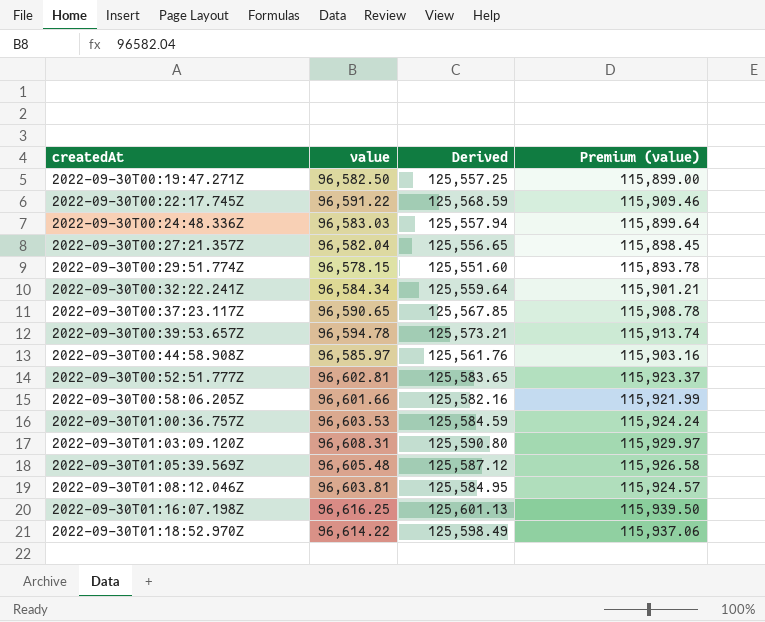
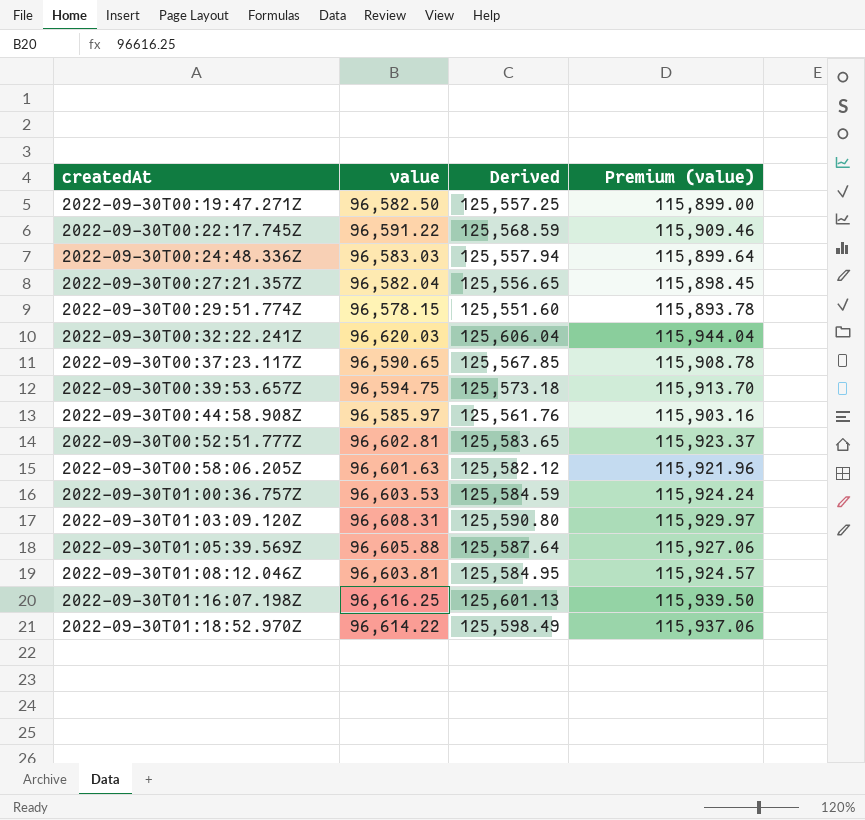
2022-09-30T00:32:22.241Z | value: 96,584.34 -> 96,620.03
2022-09-30T00:32:22.241Z | Derived: 125,559.64 -> 125,606.04
2022-09-30T00:32:22.241Z | Premium (value): 115,901.21 -> 115,944.04
2022-09-30T00:39:53.657Z | value: 96,594.78 -> 96,594.75
2022-09-30T00:39:53.657Z | Derived: 125,573.21 -> 125,573.18
2022-09-30T00:39:53.657Z | Premium (value): 115,913.74 -> 115,913.70
2022-09-30T00:58:06.205Z | value: 96,601.66 -> 96,601.63
2022-09-30T00:58:06.205Z | Derived: 125,582.16 -> 125,582.12
2022-09-30T00:58:06.205Z | Premium (value): 115,921.99 -> 115,921.96
2022-09-30T01:05:39.569Z | value: 96,605.48 -> 96,605.88
2022-09-30T01:05:39.569Z | Derived: 125,587.12 -> 125,587.64
2022-09-30T01:05:39.569Z | Premium (value): 115,926.58 -> 115,927.06

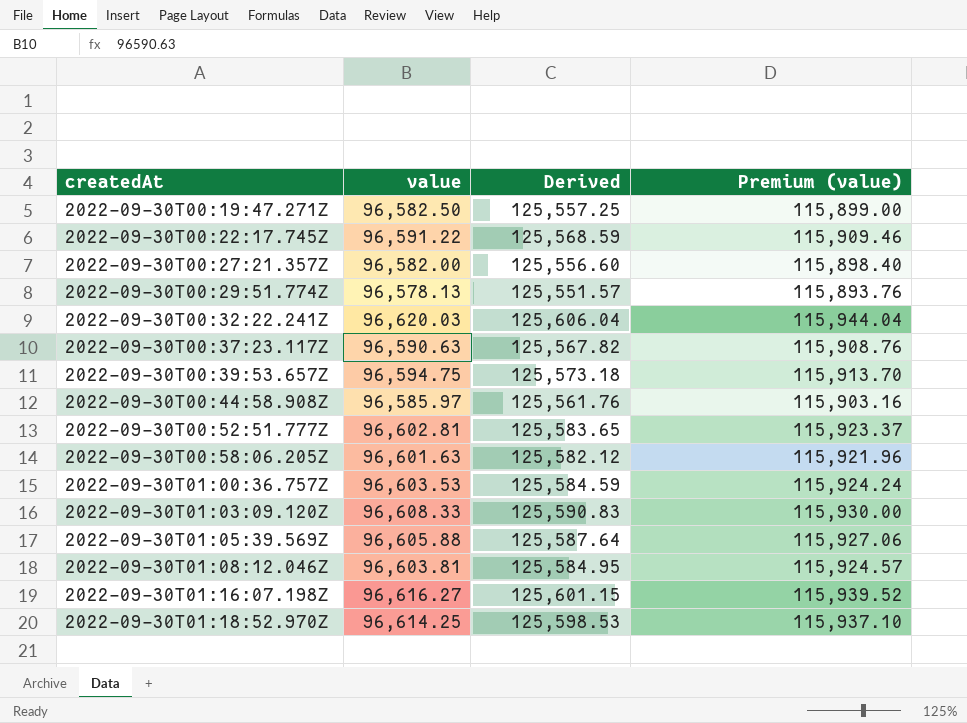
row 2022-09-30T00:24:48.336Z: 96,583.03 | 125,557.94 | 115,899.64 -> none
2022-09-30T00:27:21.357Z | value: 96,582.04 -> 96,582.00
2022-09-30T00:27:21.357Z | Derived: 125,556.65 -> 125,556.60
2022-09-30T00:27:21.357Z | Premium (value): 115,898.45 -> 115,898.40
2022-09-30T00:29:51.774Z | value: 96,578.15 -> 96,578.13
2022-09-30T00:29:51.774Z | Derived: 125,551.60 -> 125,551.57
2022-09-30T00:29:51.774Z | Premium (value): 115,893.78 -> 115,893.76
2022-09-30T00:37:23.117Z | value: 96,590.65 -> 96,590.63
2022-09-30T00:37:23.117Z | Derived: 125,567.85 -> 125,567.82
2022-09-30T00:37:23.117Z | Premium (value): 115,908.78 -> 115,908.76
2022-09-30T01:03:09.120Z | value: 96,608.31 -> 96,608.33
2022-09-30T01:03:09.120Z | Derived: 125,590.80 -> 125,590.83
2022-09-30T01:03:09.120Z | Premium (value): 115,929.97 -> 115,930.00
2022-09-30T01:16:07.198Z | value: 96,616.25 -> 96,616.27
2022-09-30T01:16:07.198Z | Derived: 125,601.13 -> 125,601.15
2022-09-30T01:16:07.198Z | Premium (value): 115,939.50 -> 115,939.52
2022-09-30T01:18:52.970Z | value: 96,614.22 -> 96,614.25
2022-09-30T01:18:52.970Z | Derived: 125,598.49 -> 125,598.53
2022-09-30T01:18:52.970Z | Premium (value): 115,937.06 -> 115,937.10

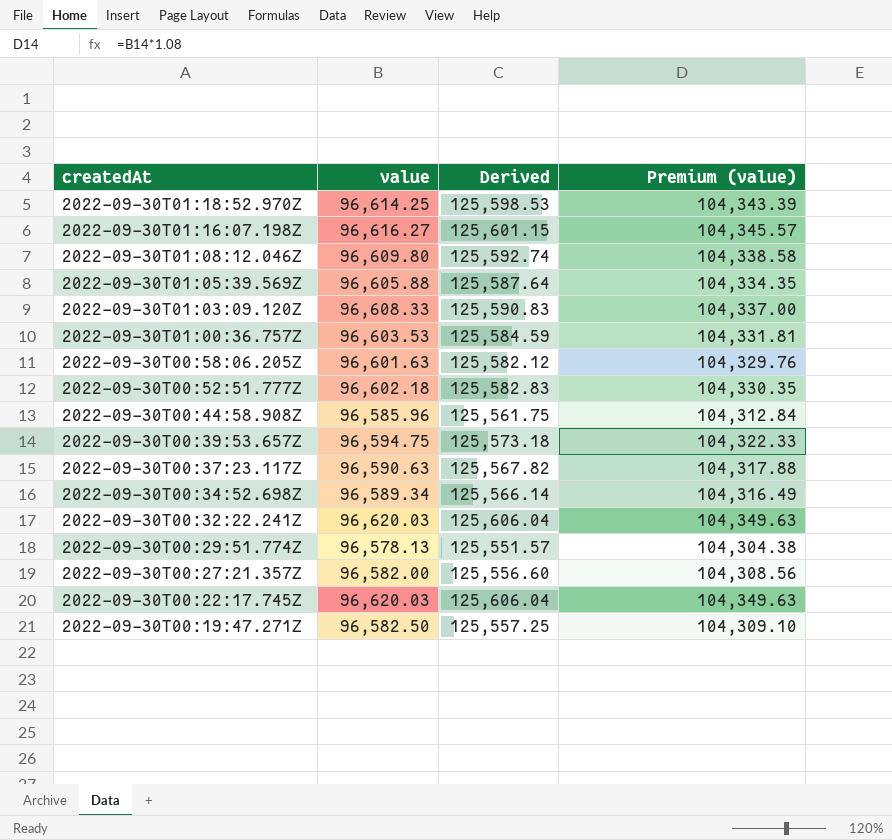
row order: createdAt ascending -> createdAt descending
column Premium (value) | formula: [value] * 1.2 -> [value] * 1.08
2022-09-30T01:08:12.046Z | value: 96,603.81 -> 96,609.80
2022-09-30T01:08:12.046Z | Derived: 125,584.95 -> 125,592.74
2022-09-30T00:52:51.777Z | value: 96,602.81 -> 96,602.18
2022-09-30T00:52:51.777Z | Derived: 125,583.65 -> 125,582.83
2022-09-30T00:44:58.908Z | value: 96,585.97 -> 96,585.96
2022-09-30T00:44:58.908Z | Derived: 125,561.76 -> 125,561.75
row 2022-09-30T00:34:52.698Z: none -> 96,589.34 | 125,566.14 | 104,316.49
2022-09-30T00:22:17.745Z | value: 96,591.22 -> 96,620.03
2022-09-30T00:22:17.745Z | Derived: 125,568.59 -> 125,606.04

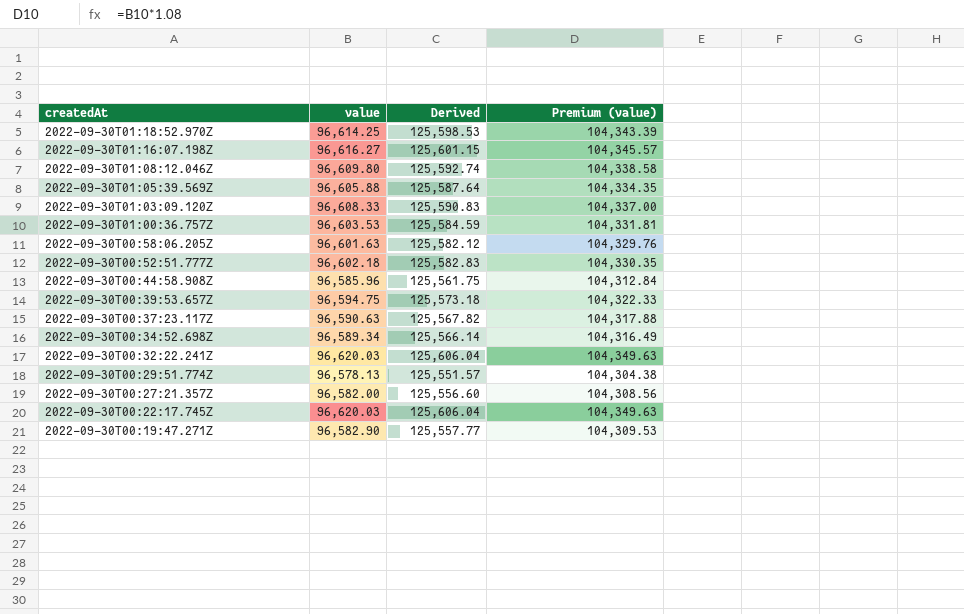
2022-09-30T00:19:47.271Z | value: 96,582.50 -> 96,582.90
2022-09-30T00:19:47.271Z | Derived: 125,557.25 -> 125,557.77
2022-09-30T00:19:47.271Z | Premium (value): 104,309.10 -> 104,309.53

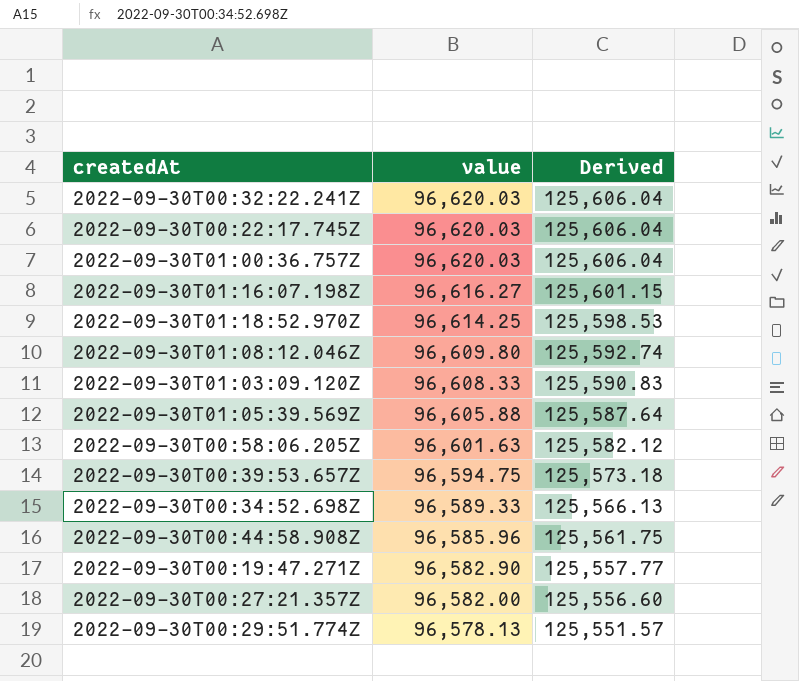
row order: createdAt descending -> value descending
column Premium (value) | formula: [value] * 1.08 -> none
row 2022-09-30T00:52:51.777Z: 96,602.18 | 125,582.83 | 104,330.35 -> none
row 2022-09-30T00:37:23.117Z: 96,590.63 | 125,567.82 | 104,317.88 -> none
2022-09-30T01:00:36.757Z | value: 96,603.53 -> 96,620.03
2022-09-30T01:00:36.757Z | Derived: 125,584.59 -> 125,606.04
2022-09-30T00:34:52.698Z | value: 96,589.34 -> 96,589.33
2022-09-30T00:34:52.698Z | Derived: 125,566.14 -> 125,566.13

